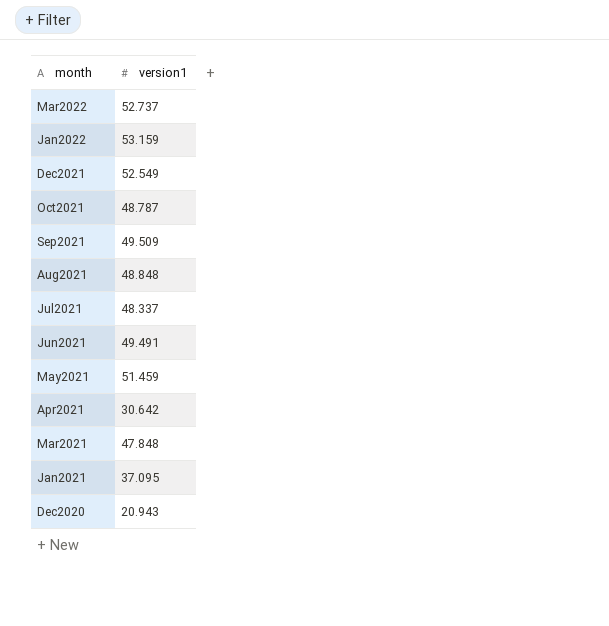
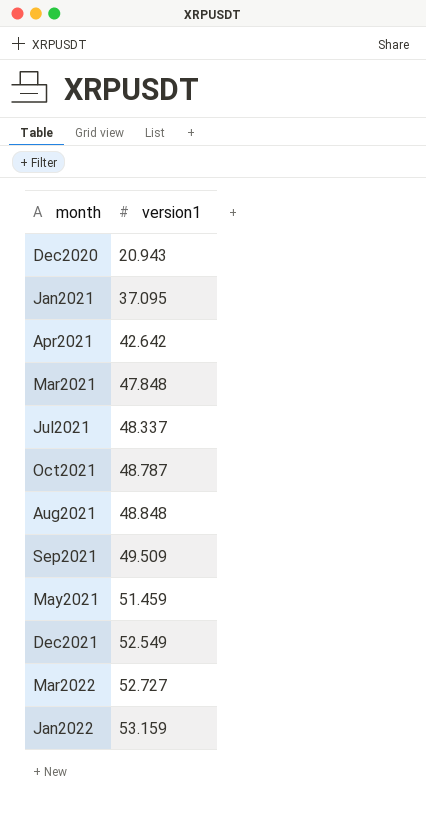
row order: month descending -> version1 ascending
row Jun2021: 49.491 -> none
Apr2021 | version1: 30.642 -> 42.642
Mar2022 | version1: 52.737 -> 52.727

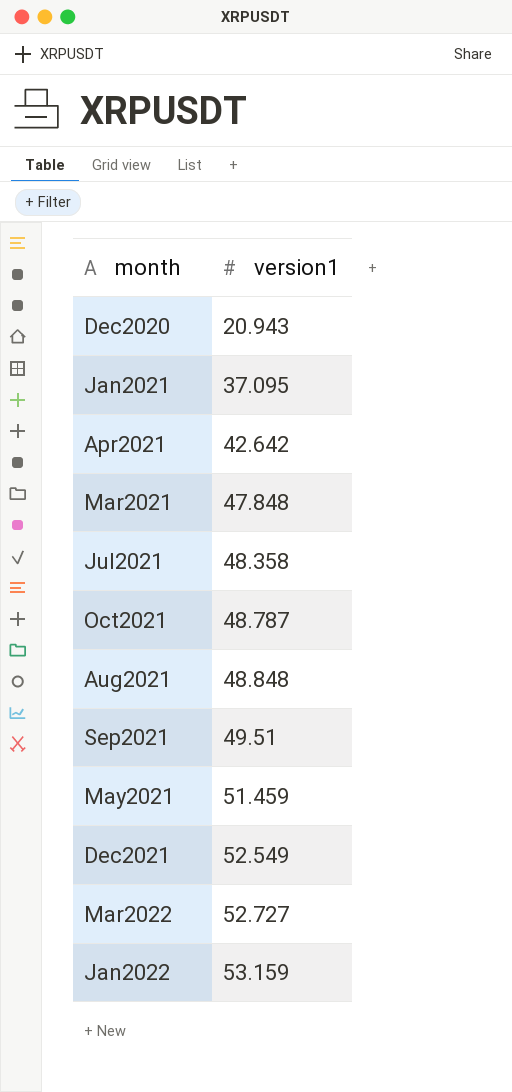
Jul2021 | version1: 48.337 -> 48.358
Sep2021 | version1: 49.509 -> 49.51

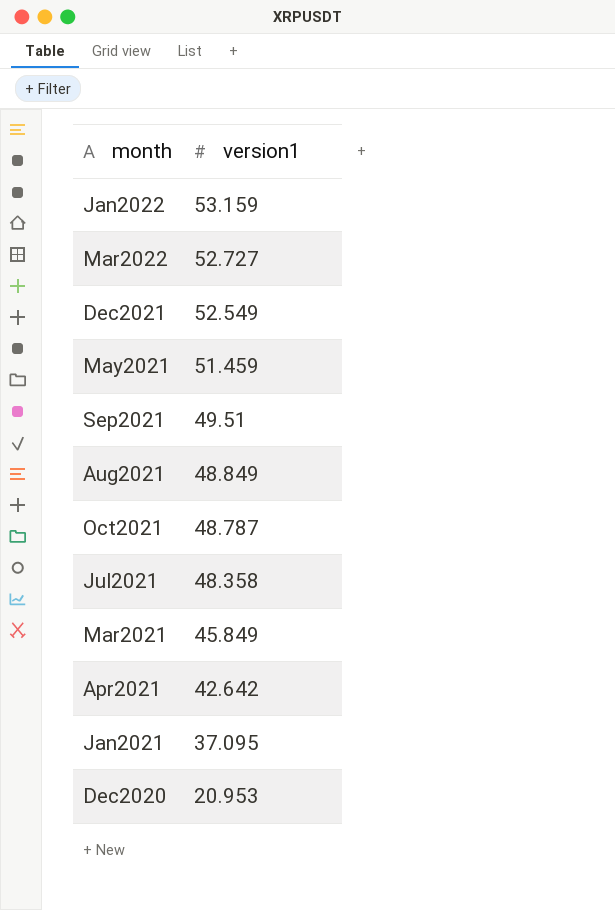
row order: version1 ascending -> version1 descending
Aug2021 | version1: 48.848 -> 48.849
Mar2021 | version1: 47.848 -> 45.849
Dec2020 | version1: 20.943 -> 20.953

